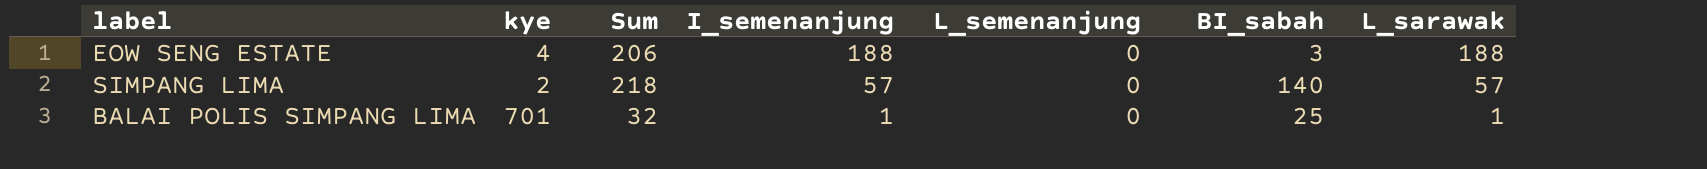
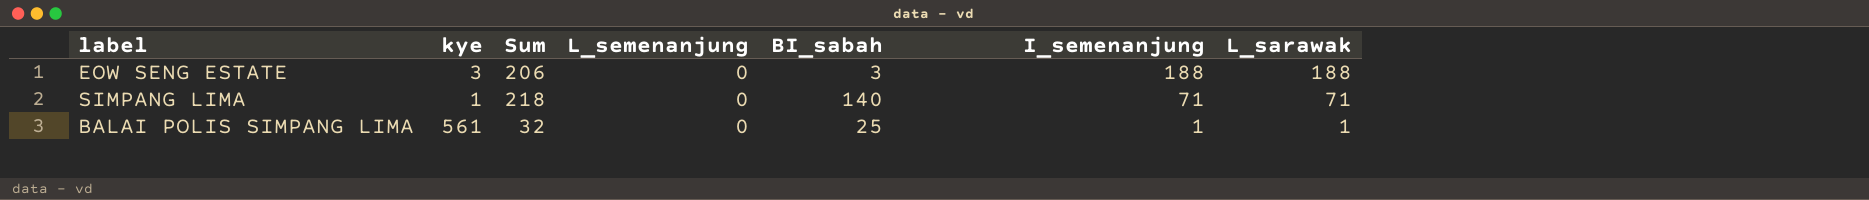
column I_semenanjung | position: 4 -> 6
EOW SENG ESTATE | kye: 4 -> 3
SIMPANG LIMA | kye: 2 -> 1
SIMPANG LIMA | I_semenanjung: 57 -> 71
SIMPANG LIMA | L_sarawak: 57 -> 71
BALAI POLIS SIMPANG LIMA | kye: 701 -> 561

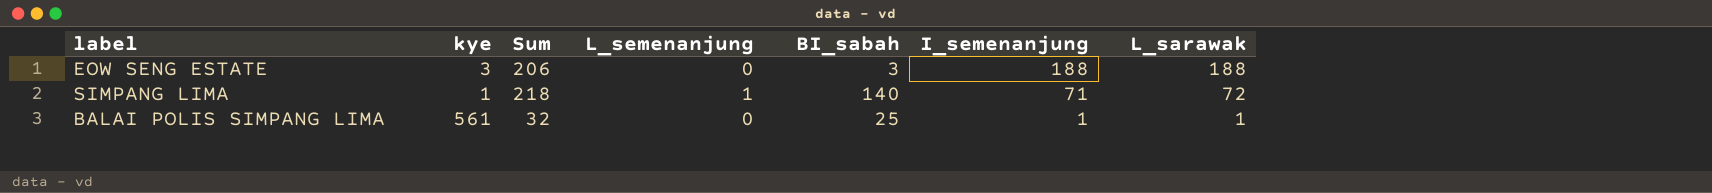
SIMPANG LIMA | L_semenanjung: 0 -> 1
SIMPANG LIMA | L_sarawak: 71 -> 72

